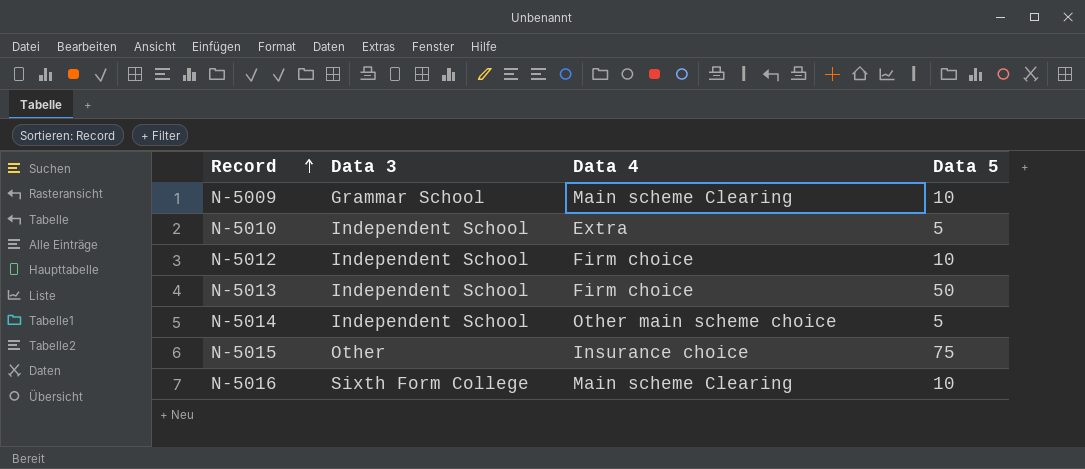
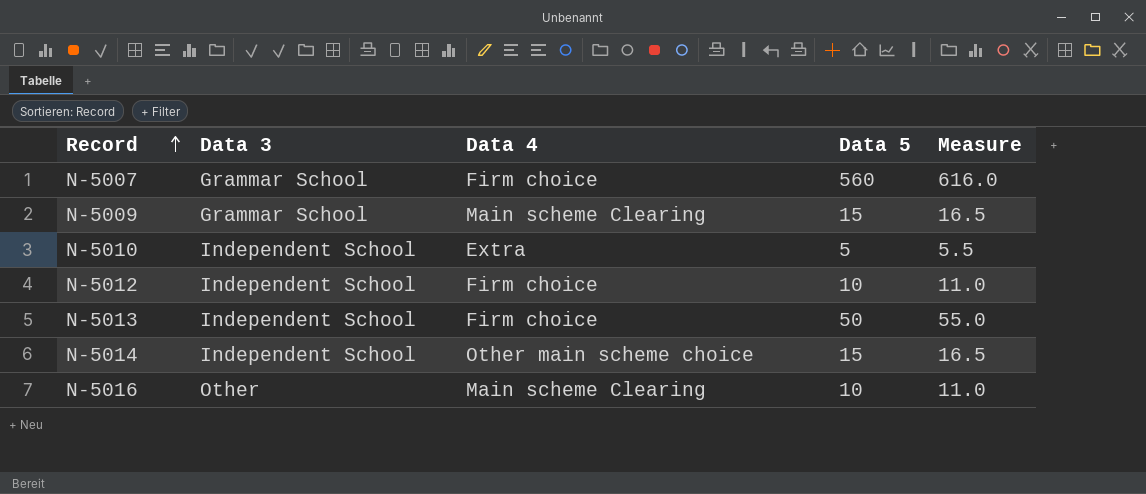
column Measure | formula: none -> [Data 5] * 1.1
row N-5015: Other | Insurance choice | 75 -> none
row N-5007: none -> Grammar School | Firm choice | 560 | 616.0
N-5009 | Data 5: 10 -> 15
N-5014 | Data 5: 5 -> 15
N-5016 | Data 3: Sixth Form College -> Other

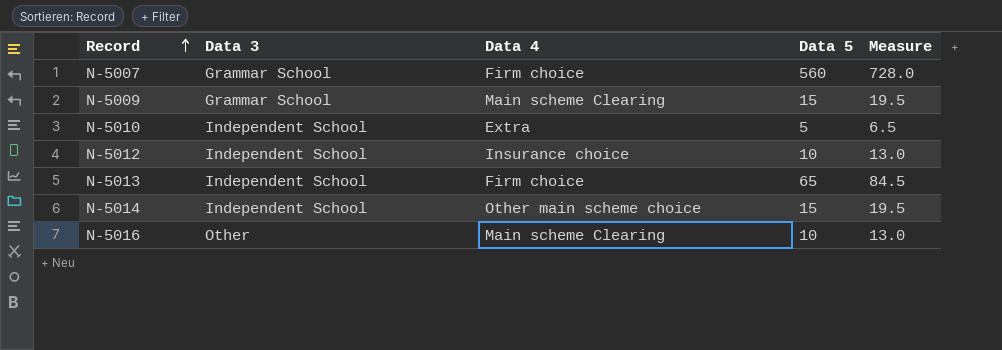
column Measure | formula: [Data 5] * 1.1 -> [Data 5] * 1.3
N-5012 | Data 4: Firm choice -> Insurance choice
N-5013 | Data 5: 50 -> 65

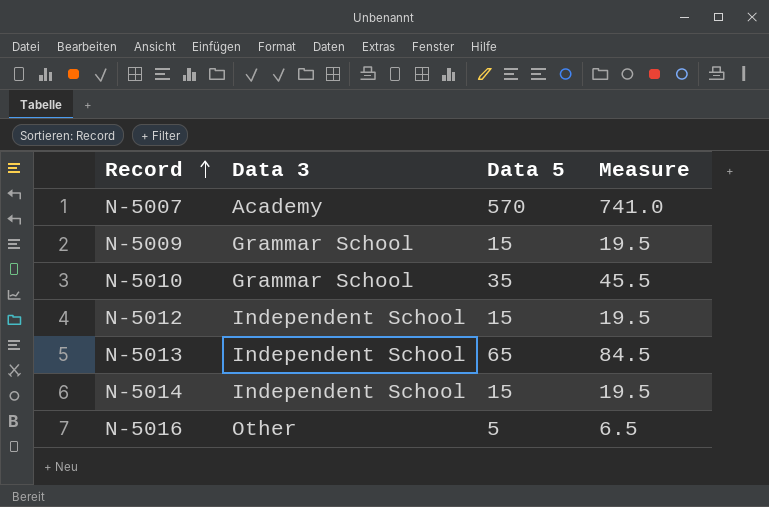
column Data 4 | position: 3 -> none
N-5007 | Data 3: Grammar School -> Academy
N-5007 | Data 5: 560 -> 570
N-5007 | Measure: 728.0 -> 741.0
N-5010 | Data 3: Independent School -> Grammar School
N-5010 | Data 5: 5 -> 35
N-5010 | Measure: 6.5 -> 45.5
N-5012 | Data 5: 10 -> 15
N-5012 | Measure: 13.0 -> 19.5
N-5016 | Data 5: 10 -> 5
N-5016 | Measure: 13.0 -> 6.5

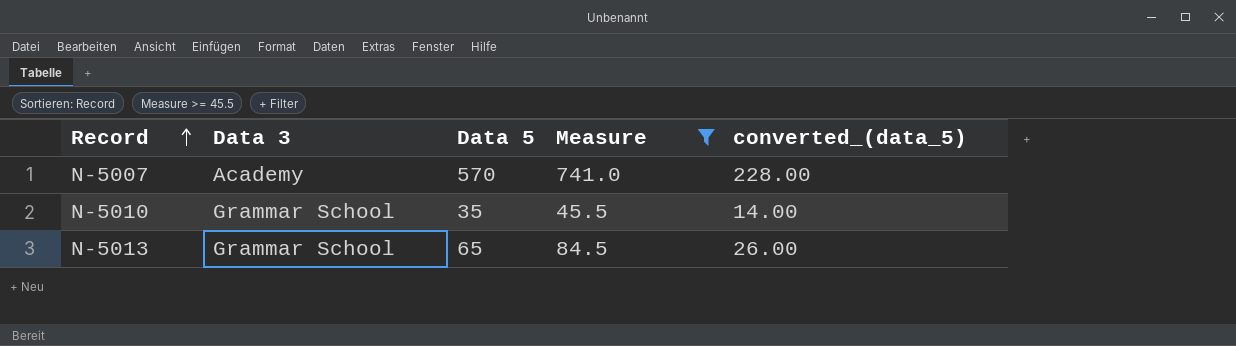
filter: none -> Measure >= 45.5
column converted_(data_5) | formula: none -> [Data 5] * 0.4
N-5013 | Data 3: Independent School -> Grammar School

